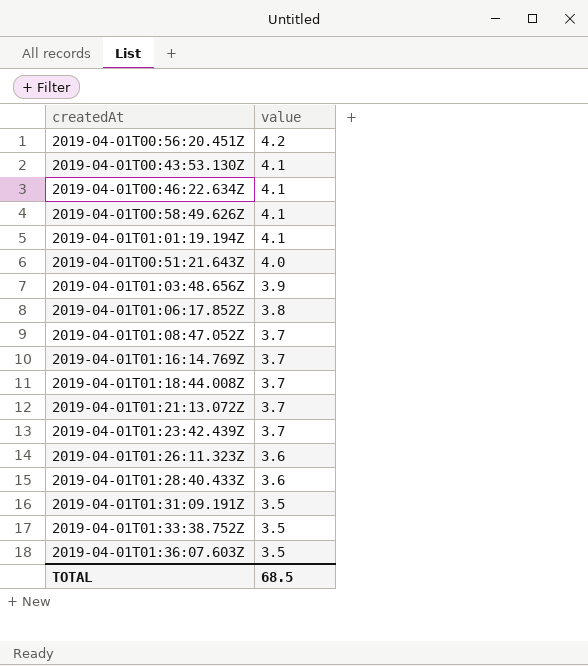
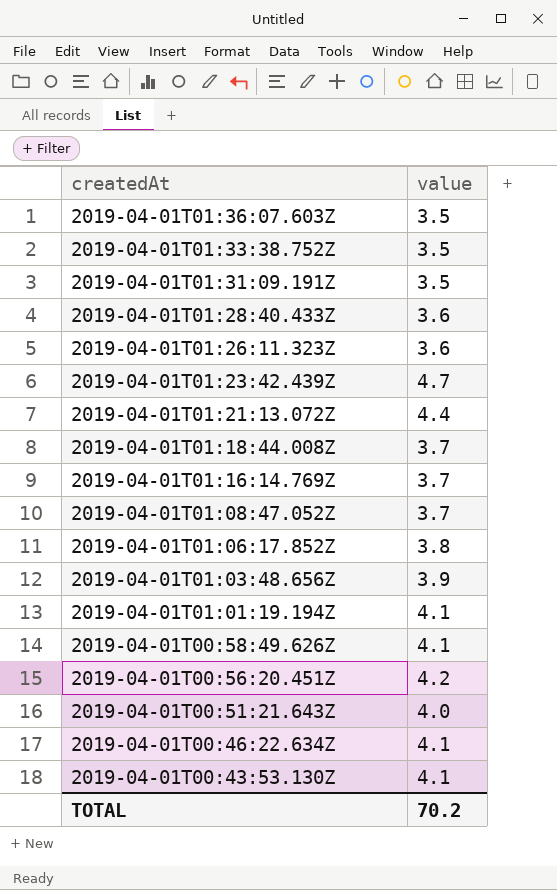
row order: value descending -> createdAt descending
2019-04-01T01:23:42.439Z | value: 3.7 -> 4.7
2019-04-01T01:21:13.072Z | value: 3.7 -> 4.4
TOTAL | value: 68.5 -> 70.2

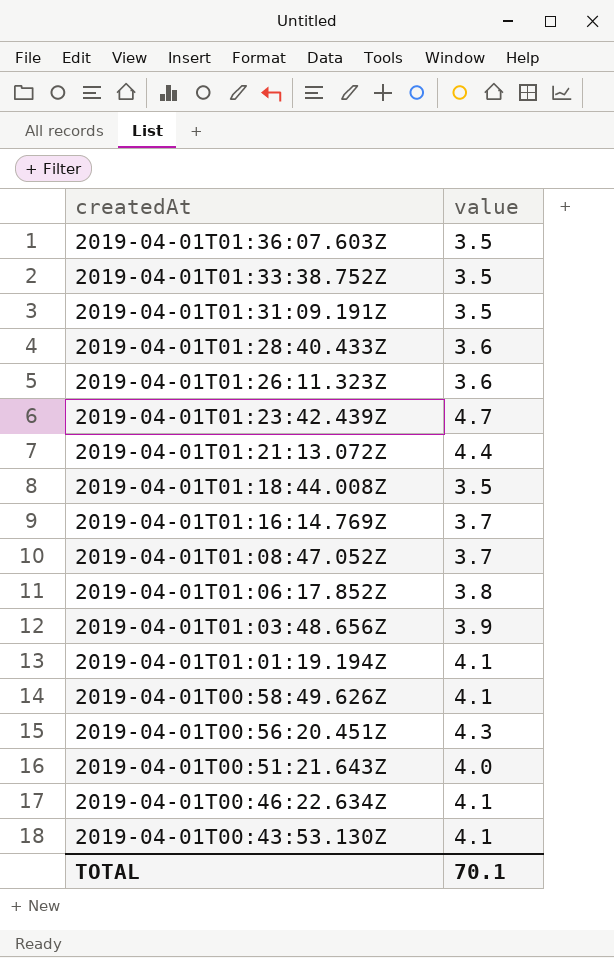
2019-04-01T01:18:44.008Z | value: 3.7 -> 3.5
2019-04-01T00:56:20.451Z | value: 4.2 -> 4.3
TOTAL | value: 70.2 -> 70.1

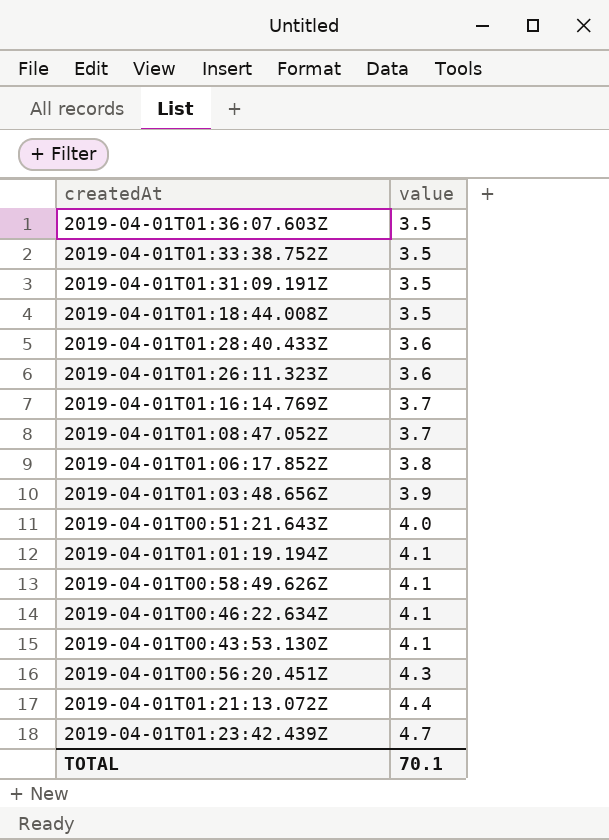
row order: createdAt descending -> value ascending

